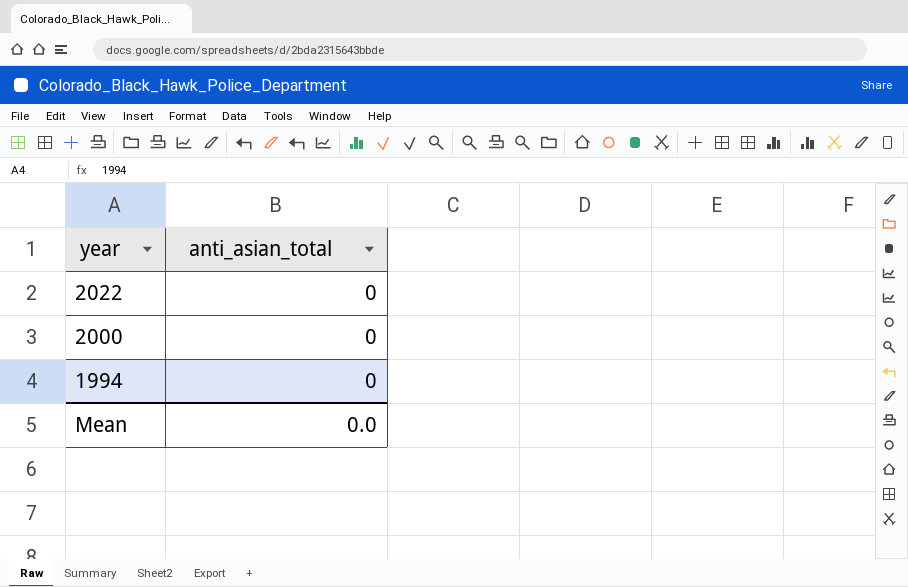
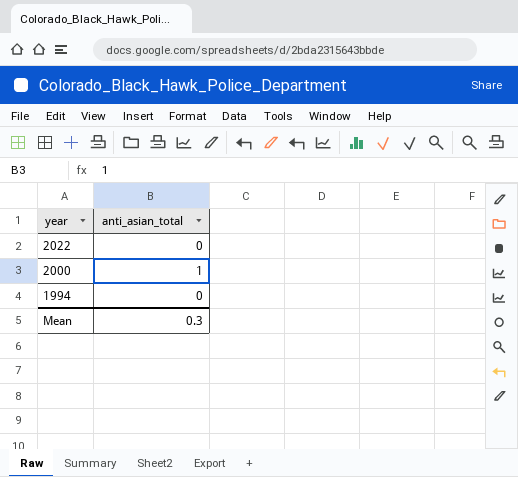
2000 | anti_asian_total: 0 -> 1
Mean | anti_asian_total: 0.0 -> 0.3

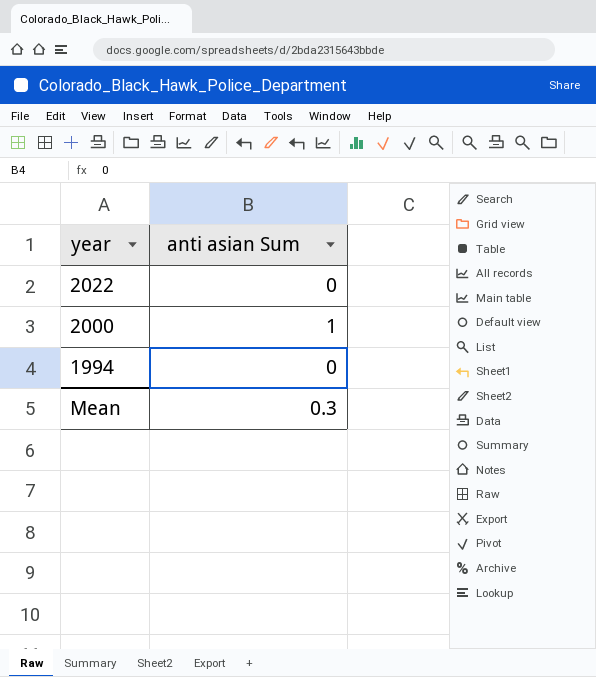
column name: anti_asian_total -> anti asian Sum

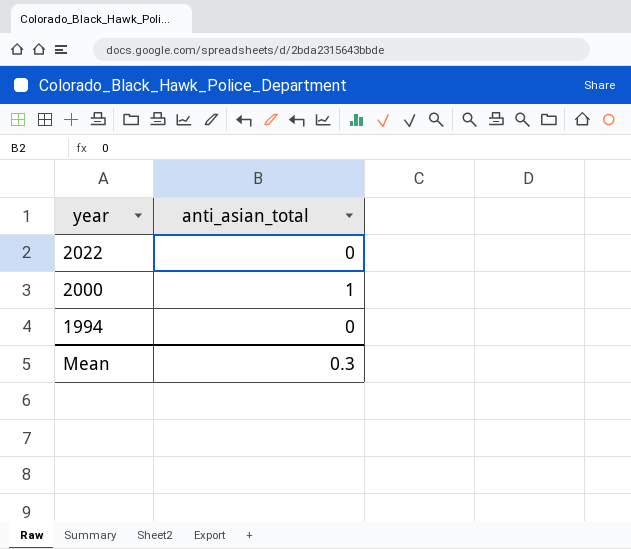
column name: anti asian Sum -> anti_asian_total

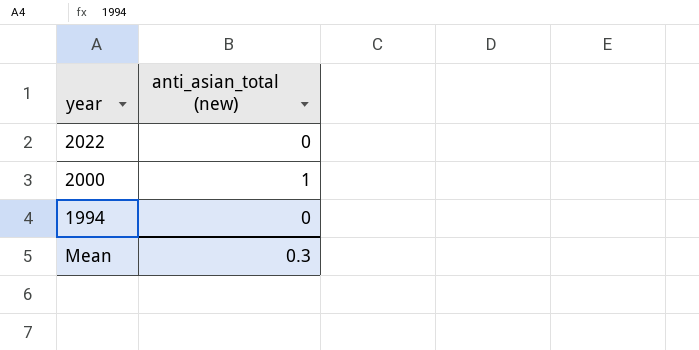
column name: anti_asian_total -> anti_asian_total (new)

